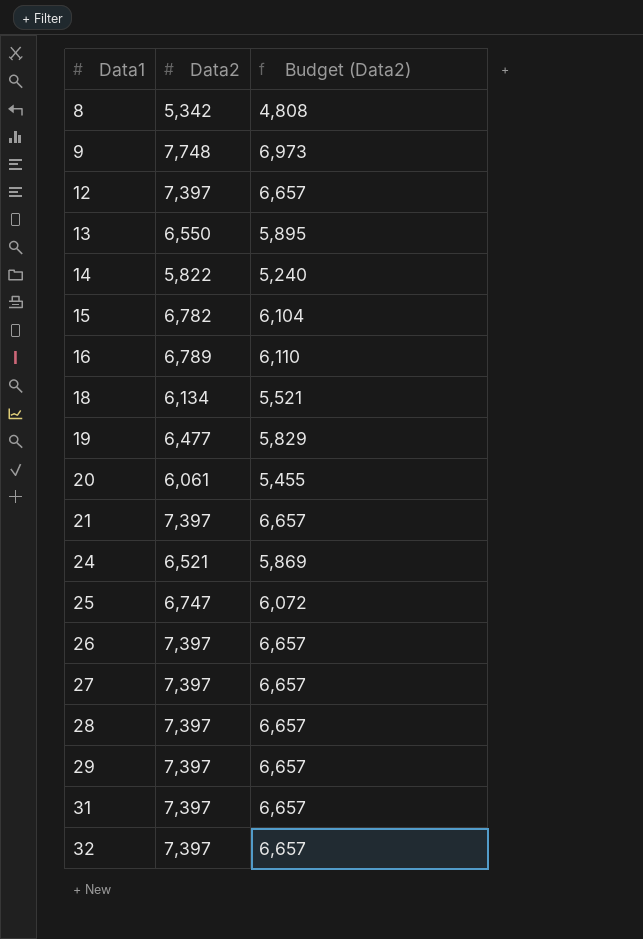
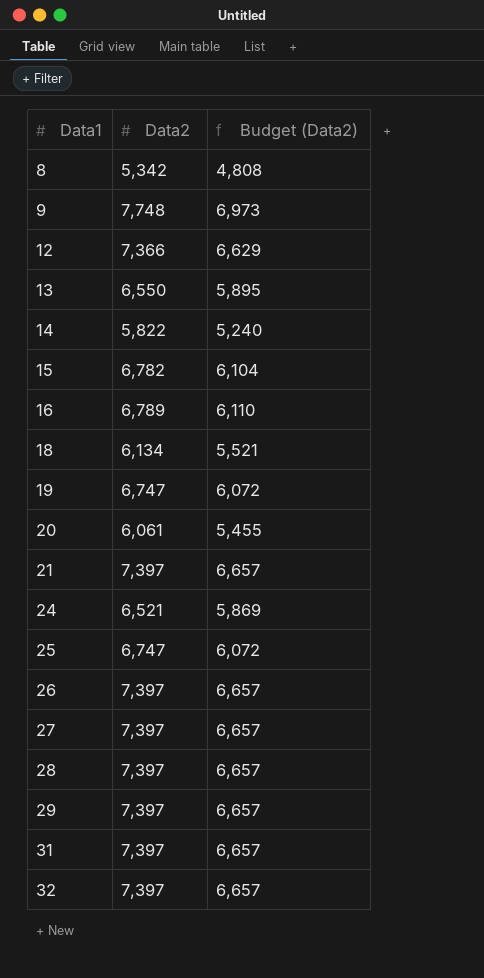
12 | Data2: 7,397 -> 7,366
12 | Budget (Data2): 6,657 -> 6,629
19 | Data2: 6,477 -> 6,747
19 | Budget (Data2): 5,829 -> 6,072

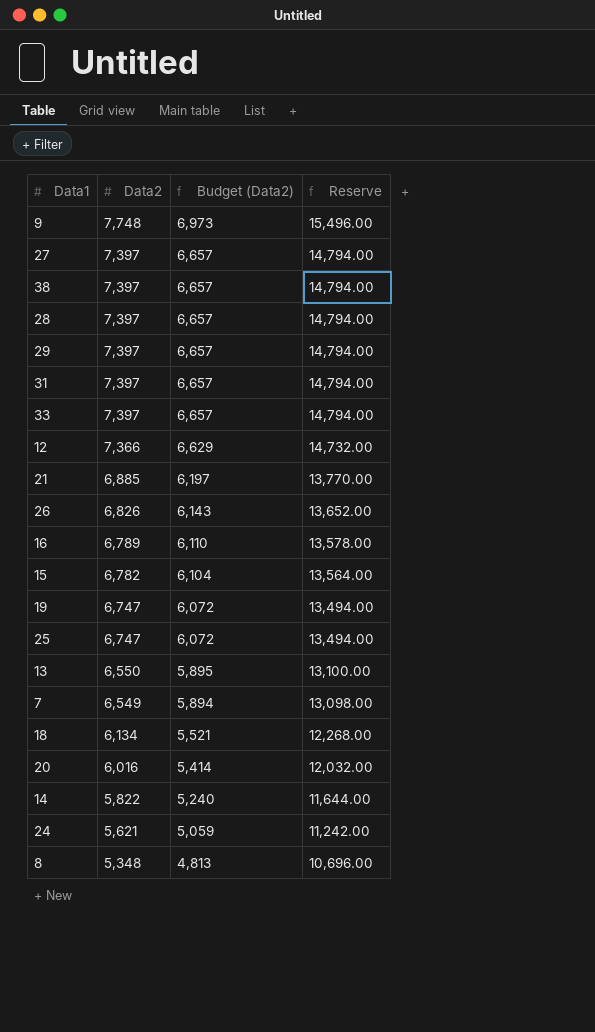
row order: Data1 ascending -> Data2 descending
column Reserve | formula: none -> [Data2] * 2
row 32: 7,397 | 6,657 -> none
row 38: none -> 7,397 | 6,657 | 14,794.00
row 33: none -> 7,397 | 6,657 | 14,794.00
21 | Data2: 7,397 -> 6,885
21 | Budget (Data2): 6,657 -> 6,197
26 | Data2: 7,397 -> 6,826
26 | Budget (Data2): 6,657 -> 6,143
row 7: none -> 6,549 | 5,894 | 13,098.00
20 | Data2: 6,061 -> 6,016
20 | Budget (Data2): 5,455 -> 5,414
24 | Data2: 6,521 -> 5,621
24 | Budget (Data2): 5,869 -> 5,059
8 | Data2: 5,342 -> 5,348
8 | Budget (Data2): 4,808 -> 4,813

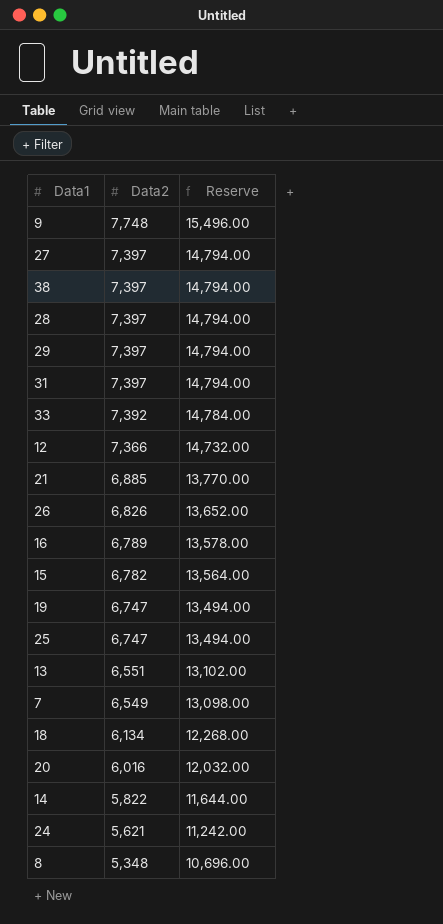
column Budget (Data2) | formula: [Data2] * 0.9 -> none
33 | Data2: 7,397 -> 7,392
33 | Reserve: 14,794.00 -> 14,784.00
13 | Data2: 6,550 -> 6,551
13 | Reserve: 13,100.00 -> 13,102.00

